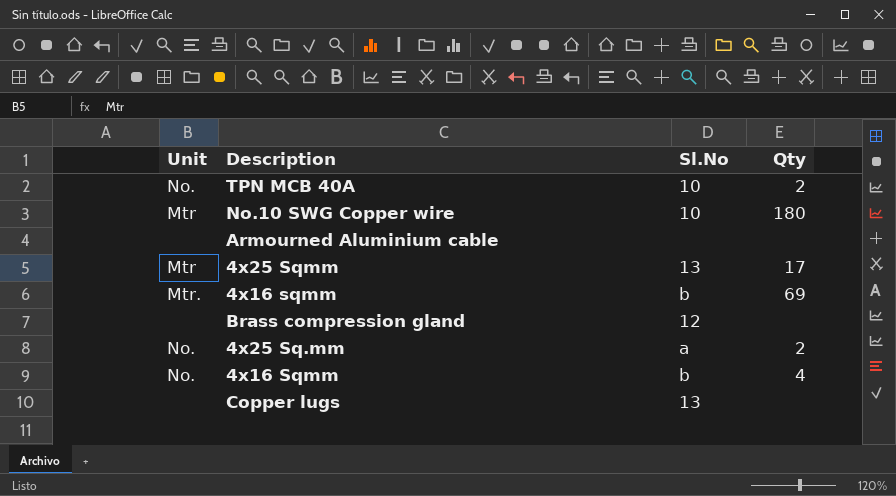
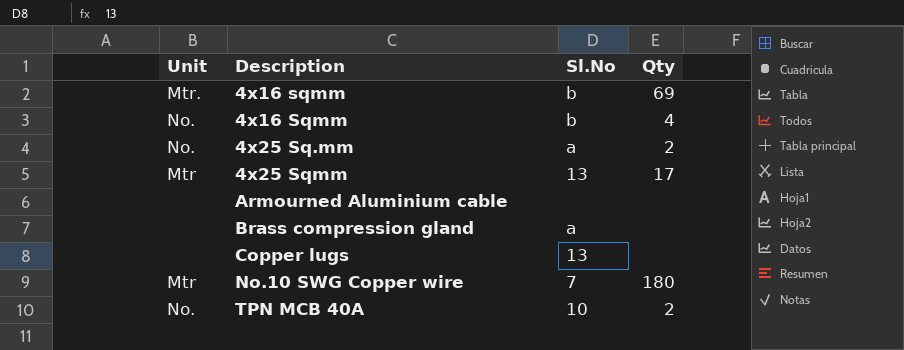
row order: none -> Description ascending
Brass compression gland | Sl.No: 12 -> a
No.10 SWG Copper wire | Sl.No: 10 -> 7

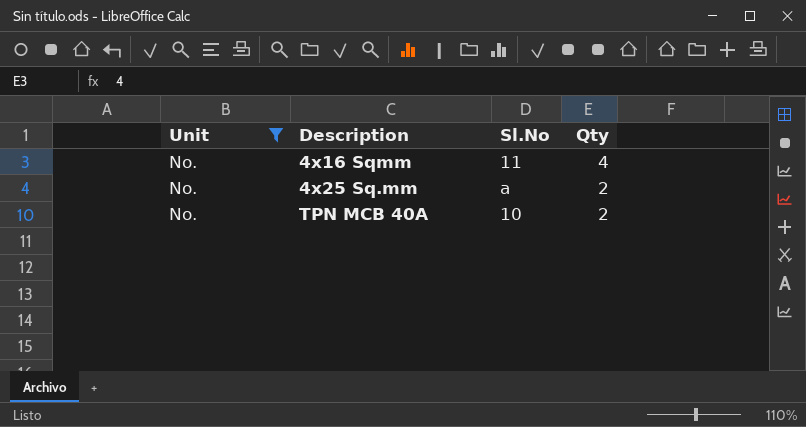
filter: none -> Unit = No.
4x16 Sqmm | Sl.No: b -> 11

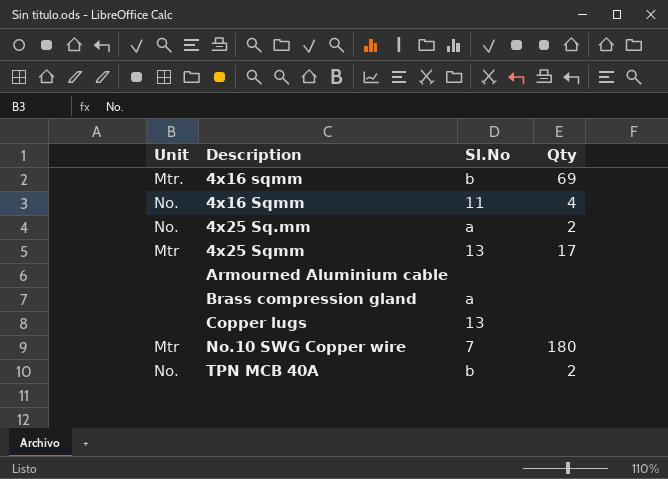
filter: Unit = No. -> none
TPN MCB 40A | Sl.No: 10 -> b

